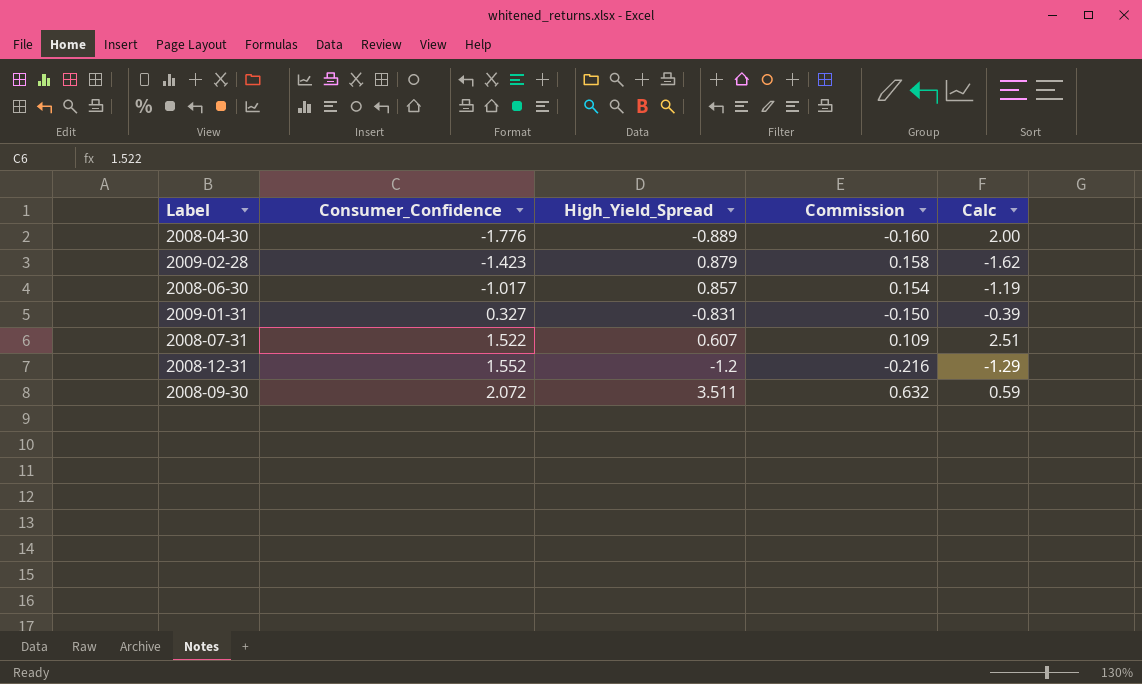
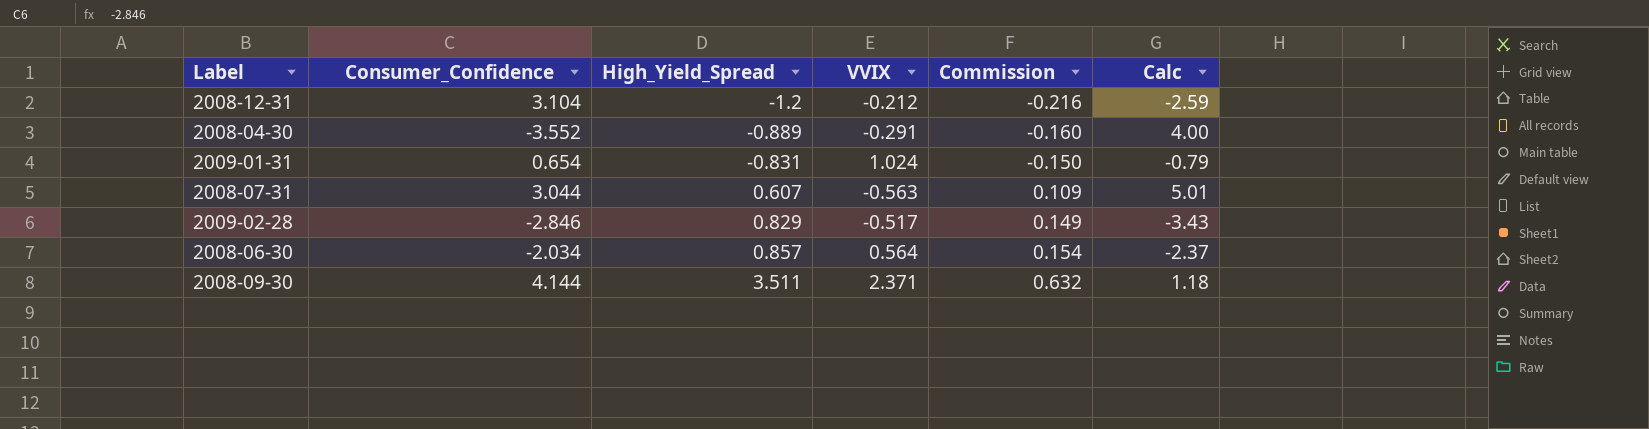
row order: Consumer_Confidence ascending -> High_Yield_Spread ascending
column VVIX | position: none -> 4
2008-12-31 | Consumer_Confidence: 1.552 -> 3.104
2008-12-31 | Calc: -1.29 -> -2.59
2008-04-30 | Consumer_Confidence: -1.776 -> -3.552
2008-04-30 | Calc: 2.00 -> 4.00
2009-01-31 | Consumer_Confidence: 0.327 -> 0.654
2009-01-31 | Calc: -0.39 -> -0.79
2008-07-31 | Consumer_Confidence: 1.522 -> 3.044
2008-07-31 | Calc: 2.51 -> 5.01
2009-02-28 | Consumer_Confidence: -1.423 -> -2.846
2009-02-28 | High_Yield_Spread: 0.879 -> 0.829
2009-02-28 | Commission: 0.158 -> 0.149
2009-02-28 | Calc: -1.62 -> -3.43
2008-06-30 | Consumer_Confidence: -1.017 -> -2.034
2008-06-30 | Calc: -1.19 -> -2.37
2008-09-30 | Consumer_Confidence: 2.072 -> 4.144
2008-09-30 | Calc: 0.59 -> 1.18

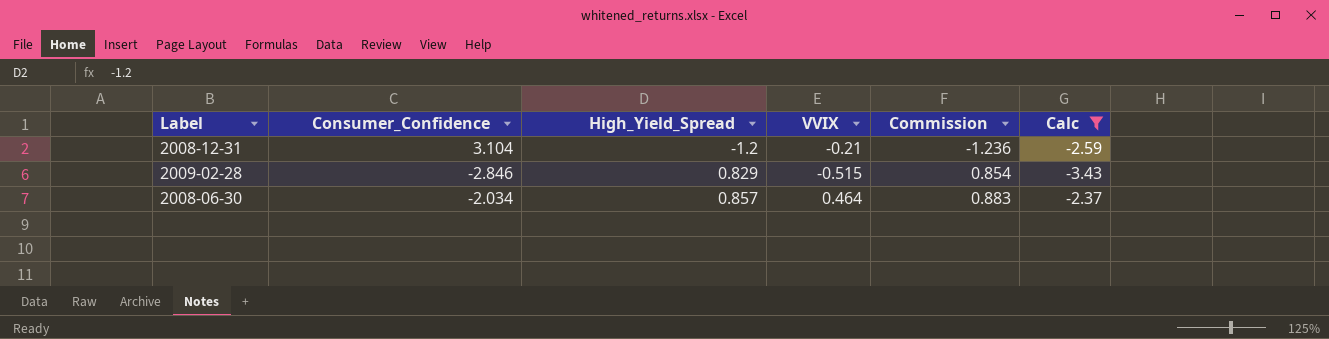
filter: none -> Calc <= -2.37
column Commission | formula: [High_Yield_Spread] * 0.18 -> [High_Yield_Spread] * 1.03
2008-12-31 | VVIX: -0.212 -> -0.21
2009-02-28 | VVIX: -0.517 -> -0.515
2008-06-30 | VVIX: 0.564 -> 0.464

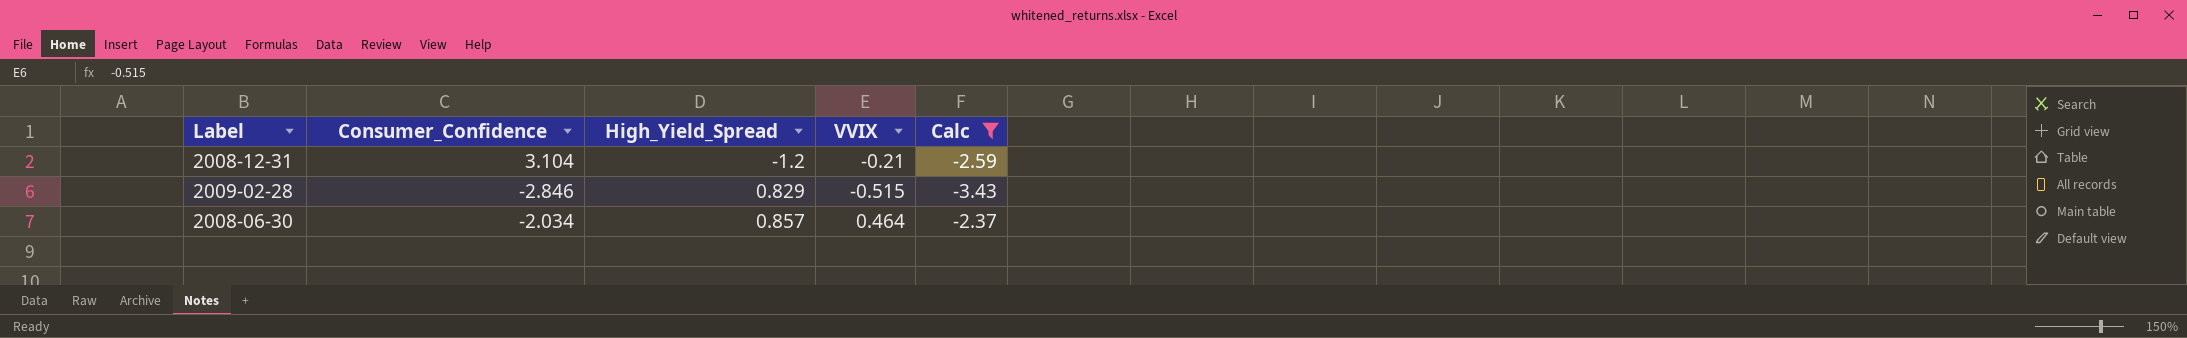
column Commission | formula: [High_Yield_Spread] * 1.03 -> none

